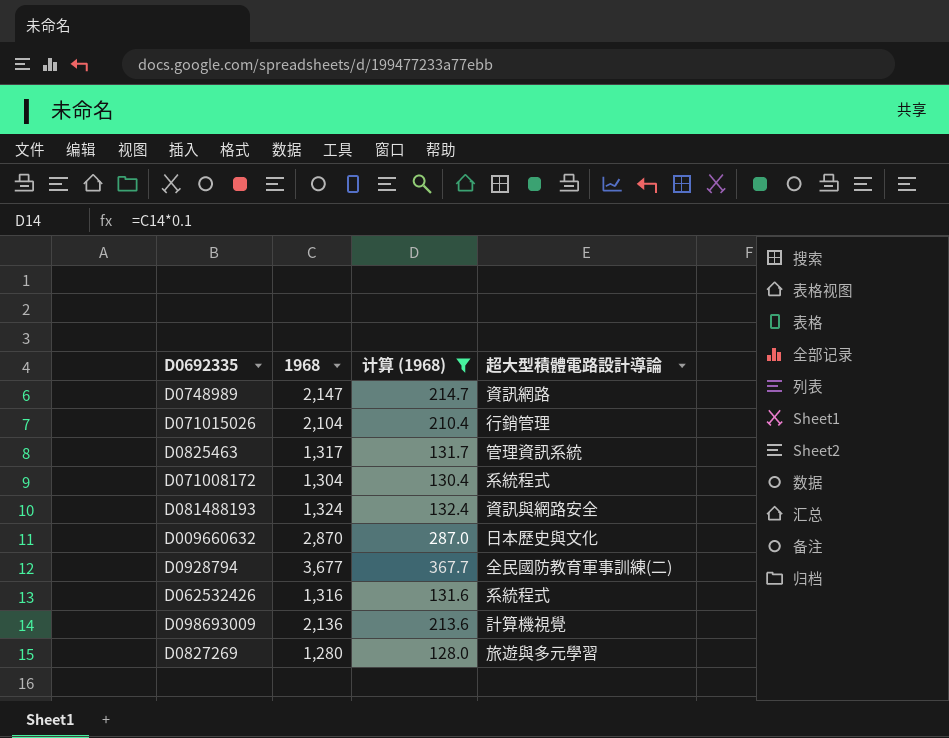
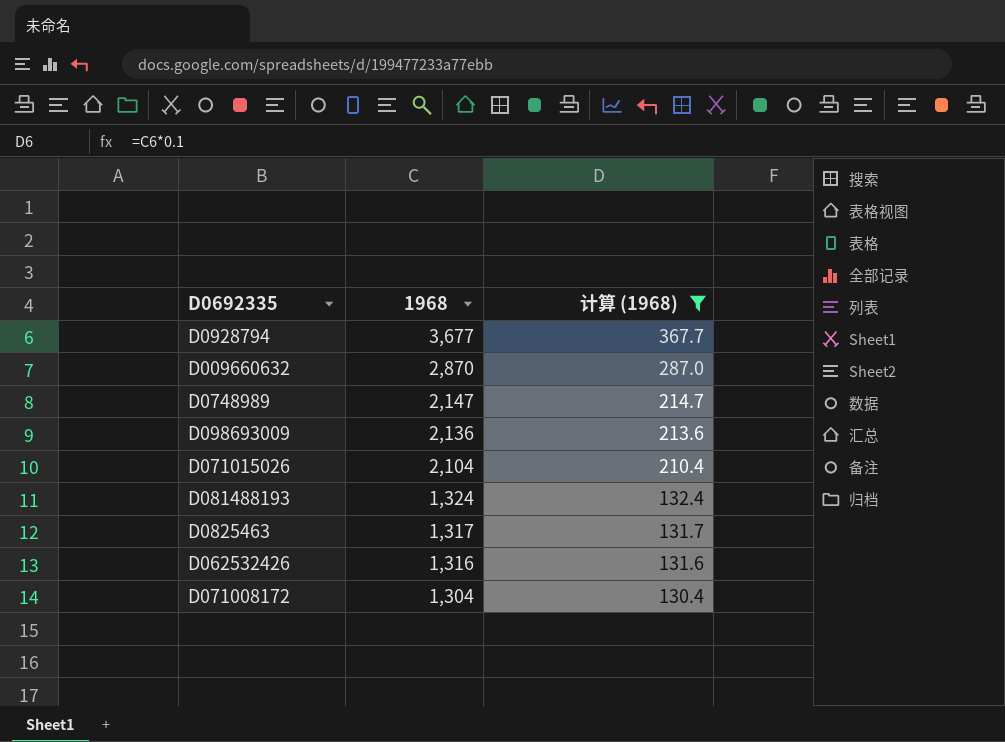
row order: none -> 1968 descending
column 超大型積體電路設計導論 | position: 4 -> none
row D0827269: 1,280 | 128.0 | 旅遊與多元學習 -> none

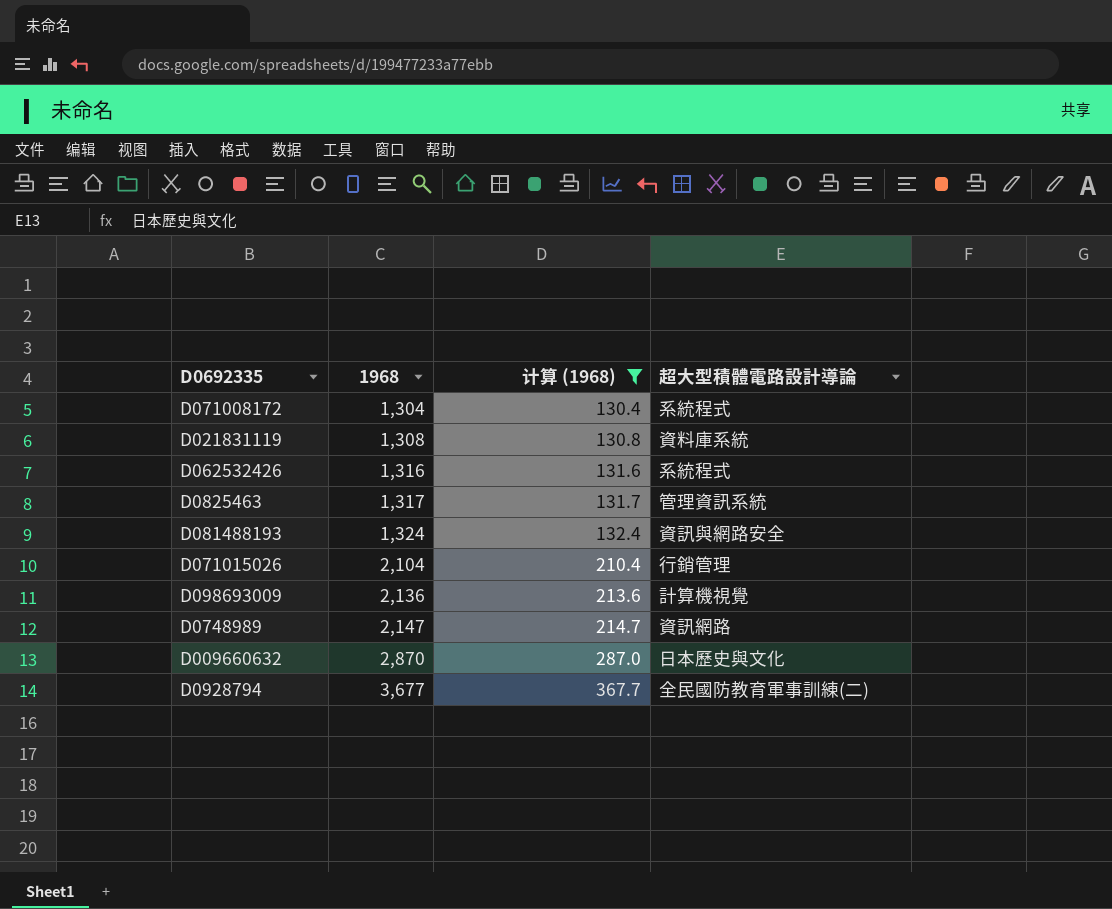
row order: 1968 descending -> 1968 ascending
column 超大型積體電路設計導論 | position: none -> 4
row D021831119: none -> 1,308 | 130.8 | 資料庫系統

